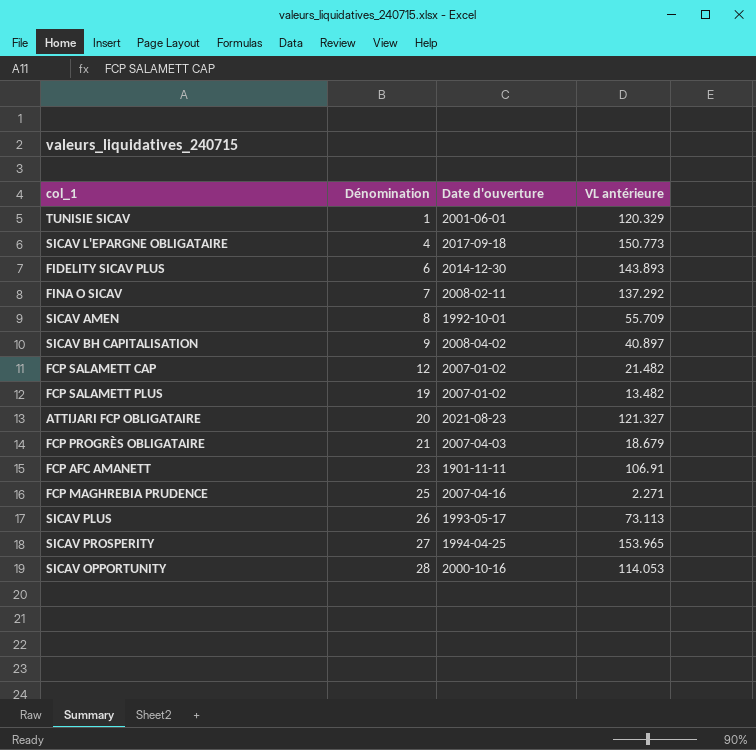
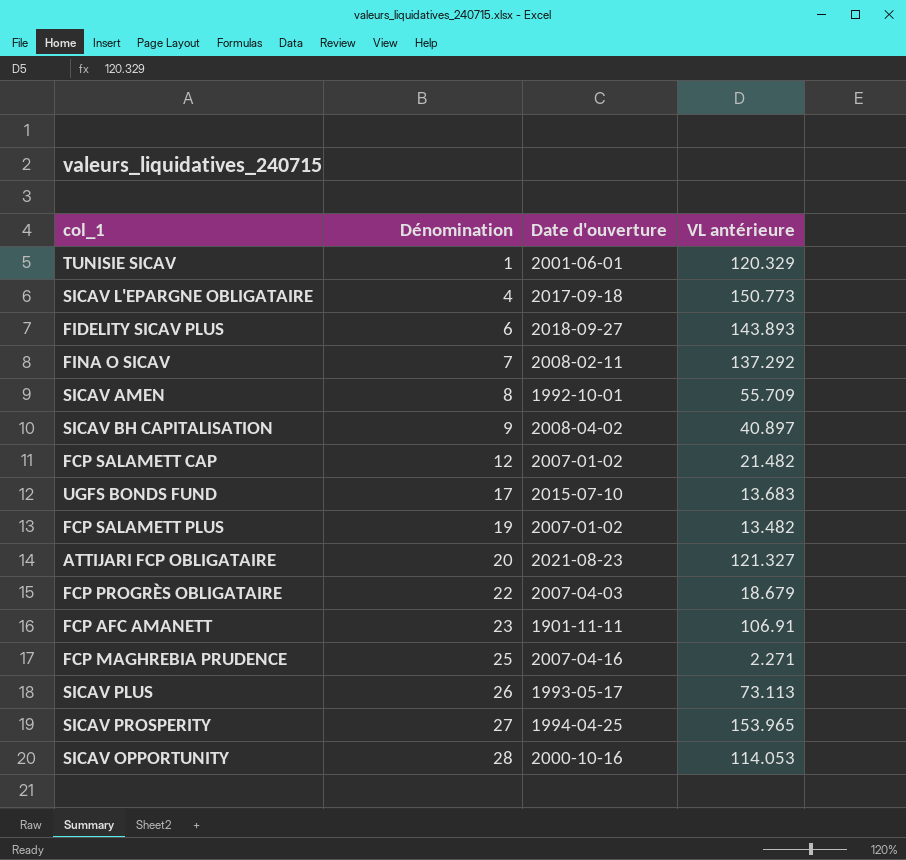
FIDELITY SICAV PLUS | Date d'ouverture: 2014-12-30 -> 2018-09-27
row UGFS BONDS FUND: none -> 17 | 2015-07-10 | 13.683
FCP PROGRÈS OBLIGATAIRE | Dénomination: 21 -> 22

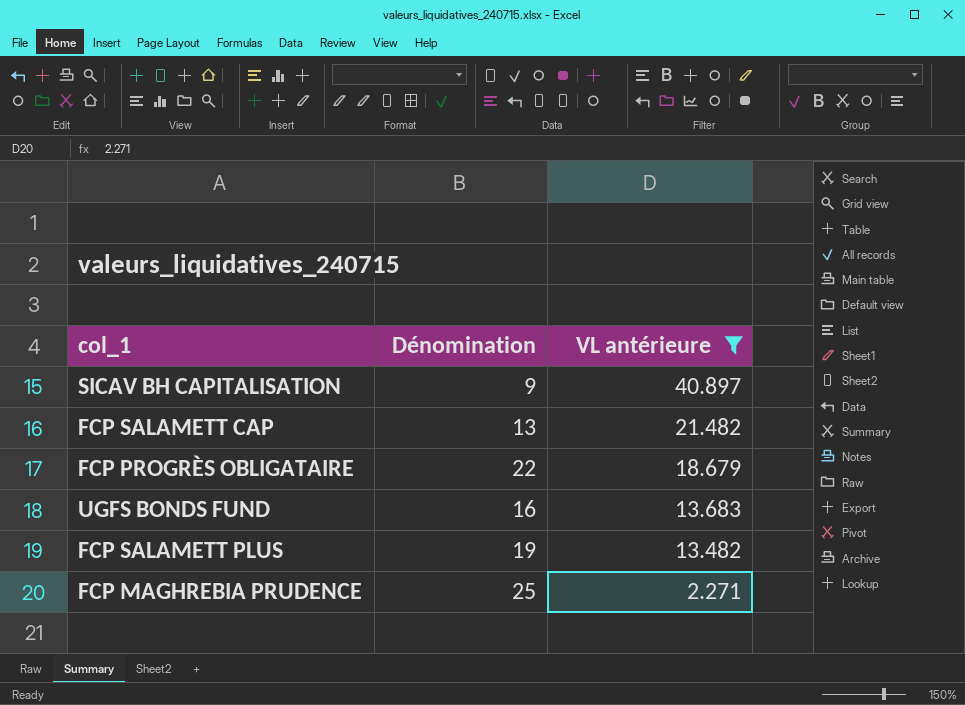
filter: none -> VL antérieure <= 40.897
row order: Dénomination ascending -> VL antérieure descending
column Date d'ouverture | position: 3 -> none
FCP SALAMETT CAP | Dénomination: 12 -> 13
UGFS BONDS FUND | Dénomination: 17 -> 16

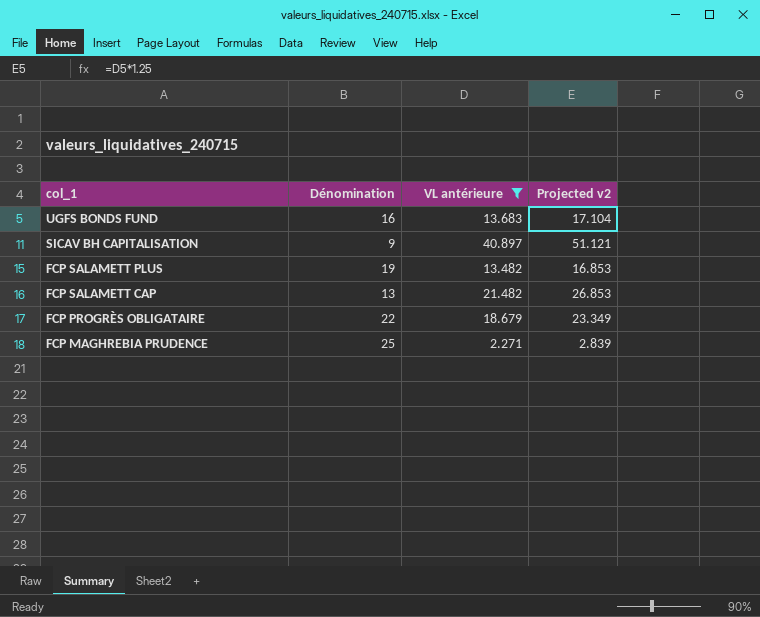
row order: VL antérieure descending -> col_1 descending
column Projected v2 | formula: none -> [VL antérieure] * 1.25

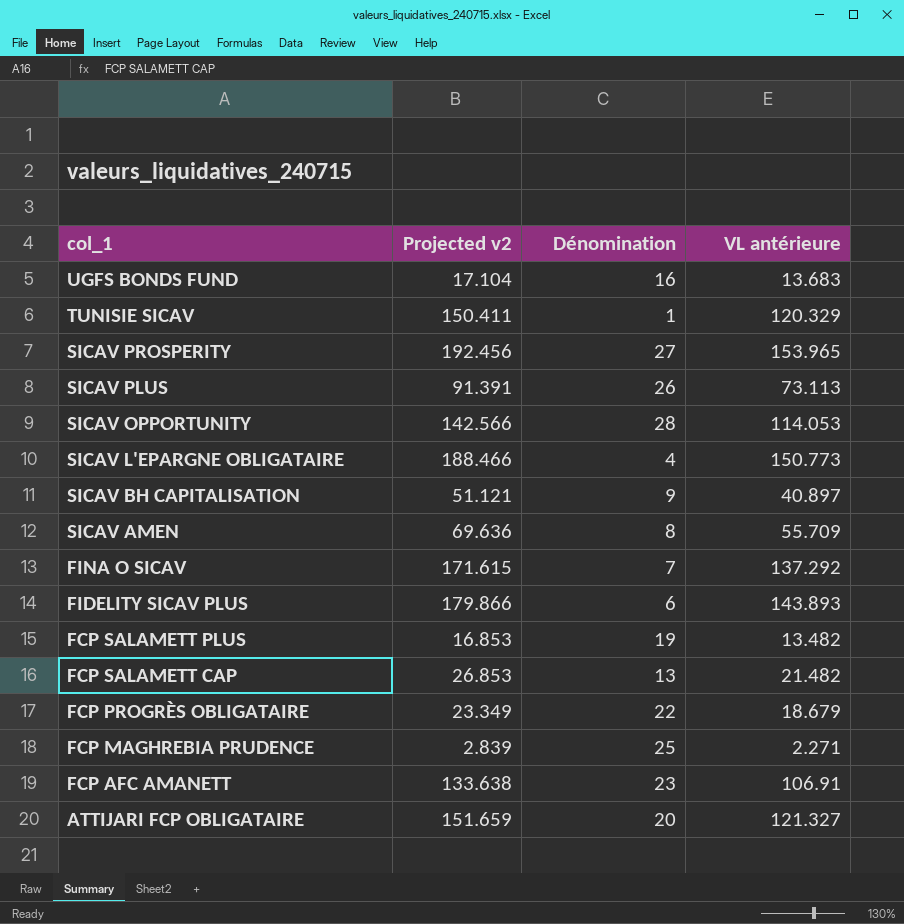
filter: VL antérieure <= 40.897 -> none
column Projected v2 | position: 4 -> 2

